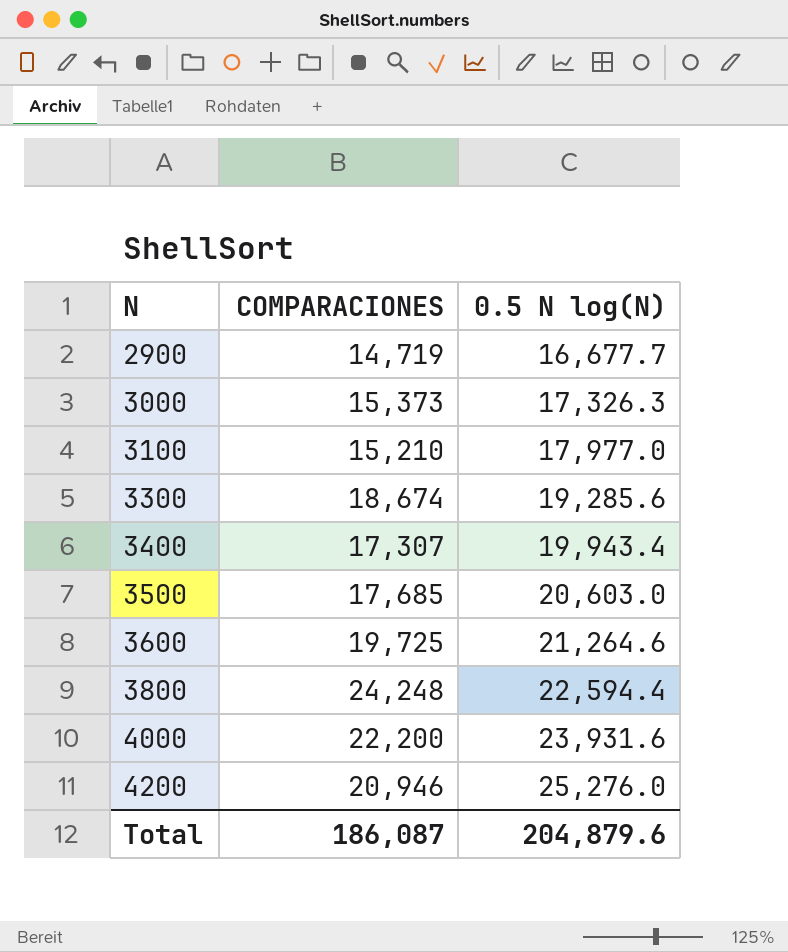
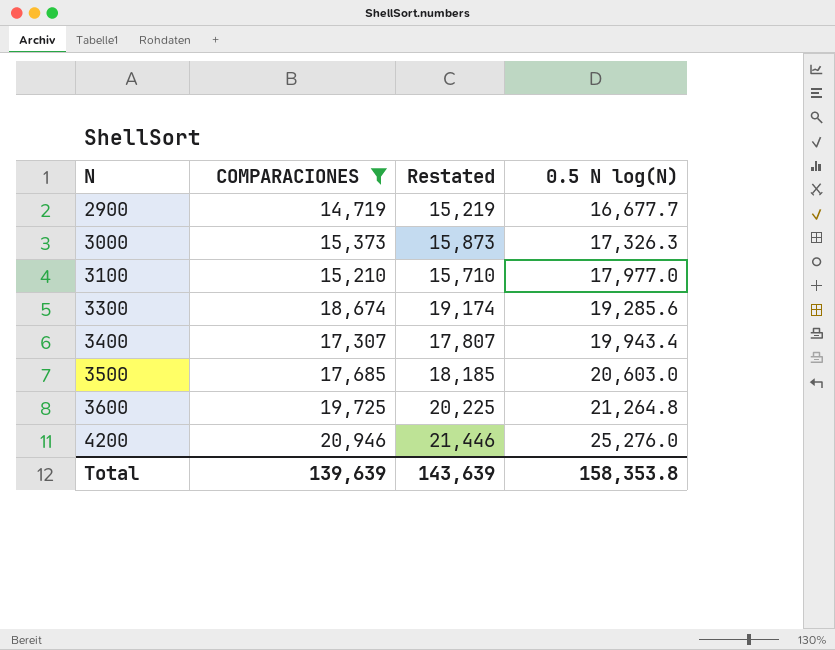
filter: none -> COMPARACIONES <= 20,946
column Restated | formula: none -> [COMPARACIONES] + 500
3600 | 0.5 N log(N): 21,264.6 -> 21,264.8
Total | COMPARACIONES: 186,087 -> 139,639
Total | 0.5 N log(N): 204,879.6 -> 158,353.8

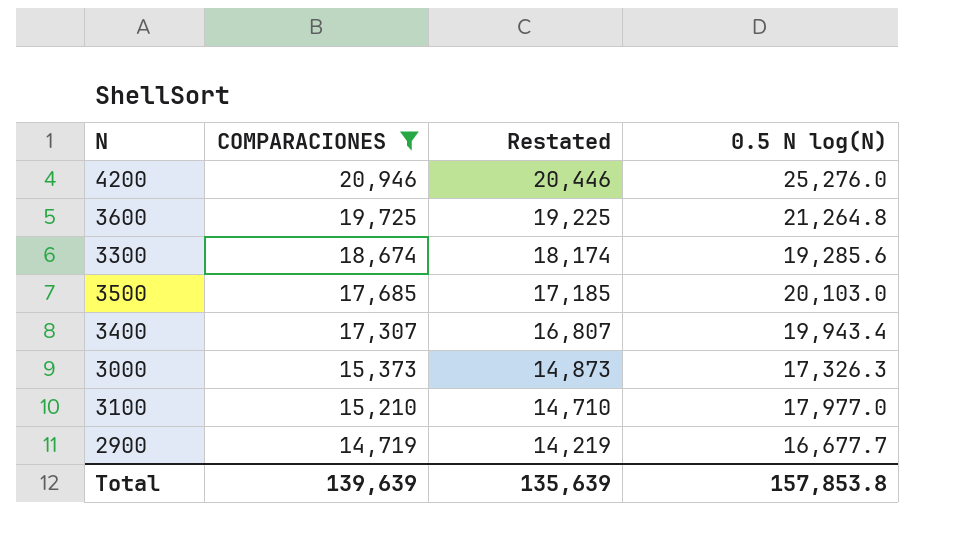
row order: N ascending -> COMPARACIONES descending
column Restated | formula: [COMPARACIONES] + 500 -> [COMPARACIONES] - 500
3500 | 0.5 N log(N): 20,603.0 -> 20,103.0
Total | Restated: 143,639 -> 135,639
Total | 0.5 N log(N): 158,353.8 -> 157,853.8

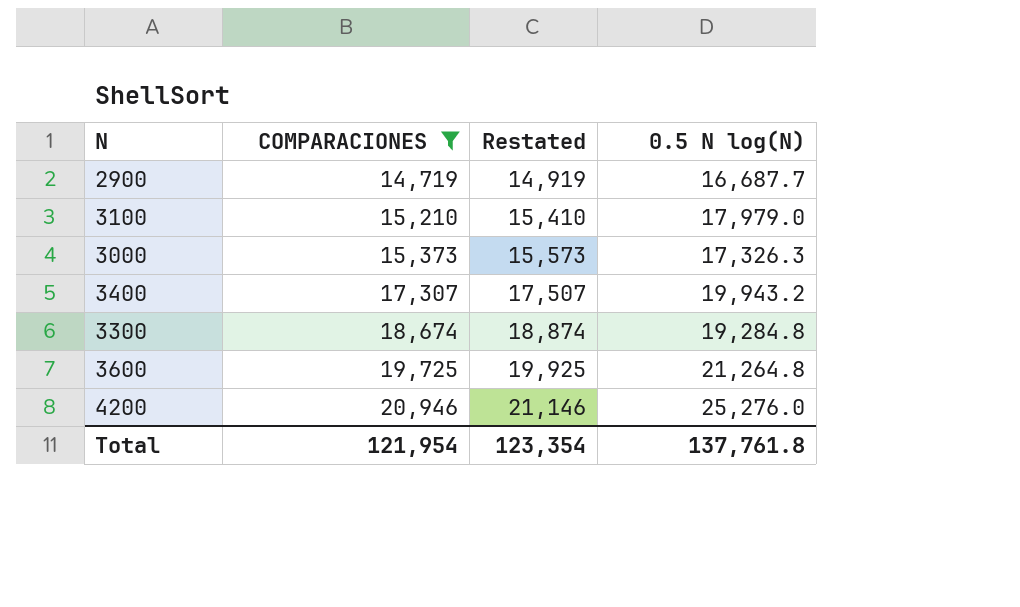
row order: COMPARACIONES descending -> COMPARACIONES ascending
column Restated | formula: [COMPARACIONES] - 500 -> [COMPARACIONES] + 200
row 3500: 17,685 | 17,185 | 20,103.0 -> none
2900 | 0.5 N log(N): 16,677.7 -> 16,687.7
3100 | 0.5 N log(N): 17,977.0 -> 17,979.0
3400 | 0.5 N log(N): 19,943.4 -> 19,943.2
3300 | 0.5 N log(N): 19,285.6 -> 19,284.8
Total | COMPARACIONES: 139,639 -> 121,954
Total | Restated: 135,639 -> 123,354
Total | 0.5 N log(N): 157,853.8 -> 137,761.8

